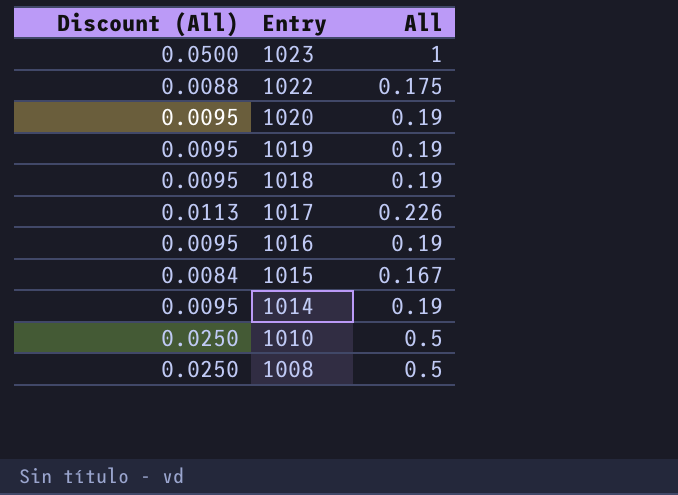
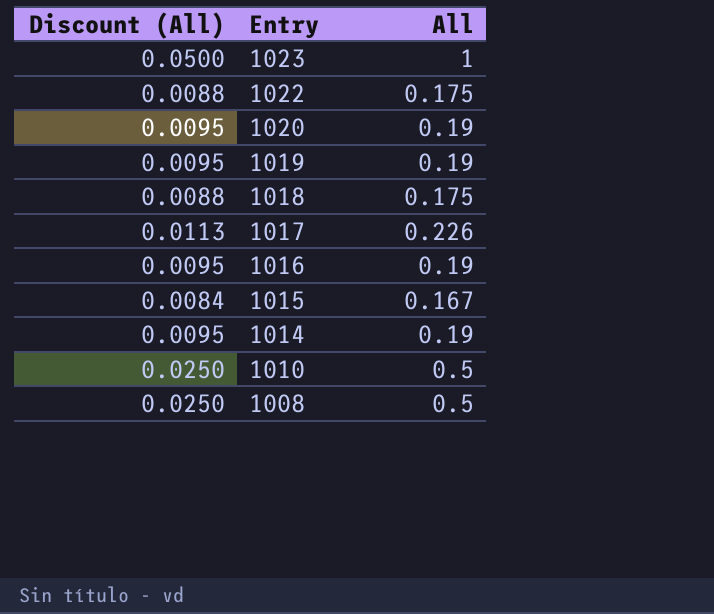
1018 | Discount (All): 0.0095 -> 0.0088
1018 | All: 0.19 -> 0.175

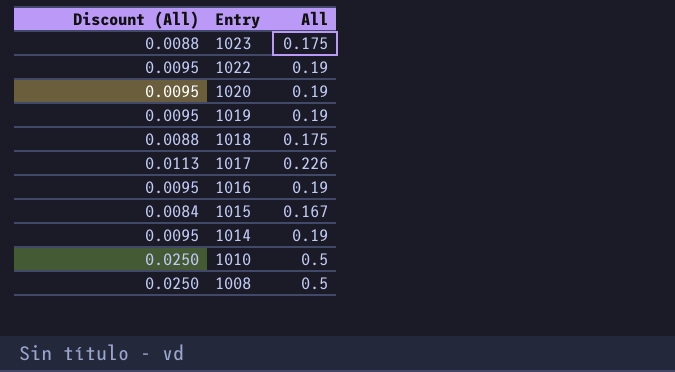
1023 | Discount (All): 0.0500 -> 0.0088
1023 | All: 1 -> 0.175
1022 | Discount (All): 0.0088 -> 0.0095
1022 | All: 0.175 -> 0.19

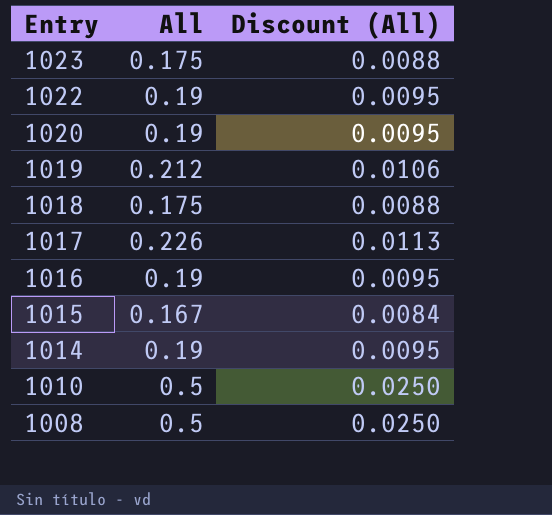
column Discount (All) | position: 1 -> 3
1019 | All: 0.19 -> 0.212
1019 | Discount (All): 0.0095 -> 0.0106

